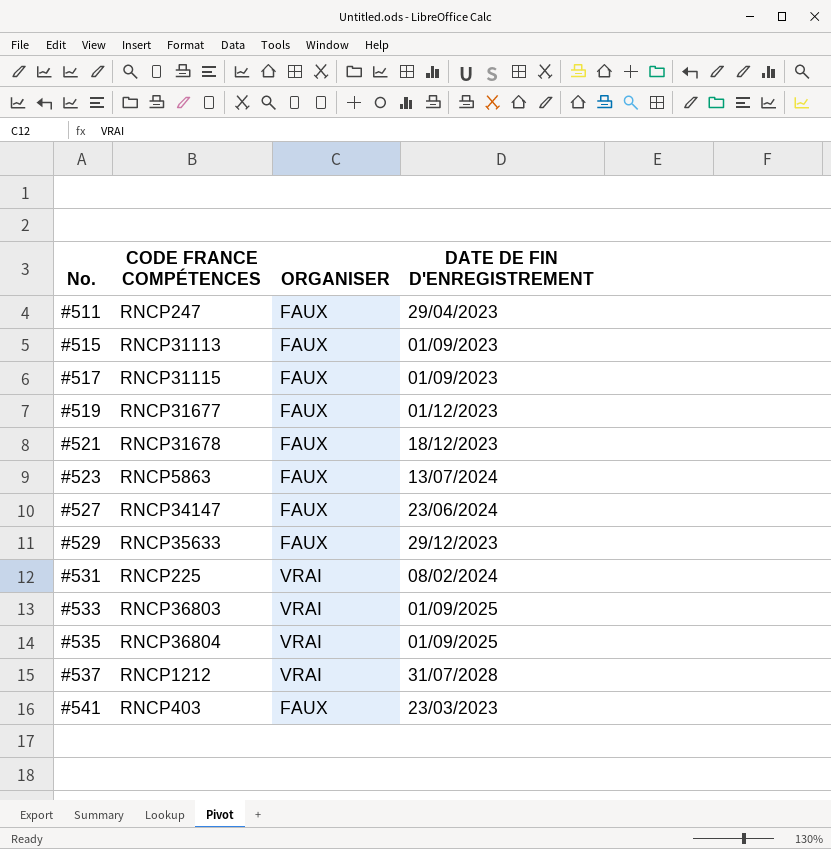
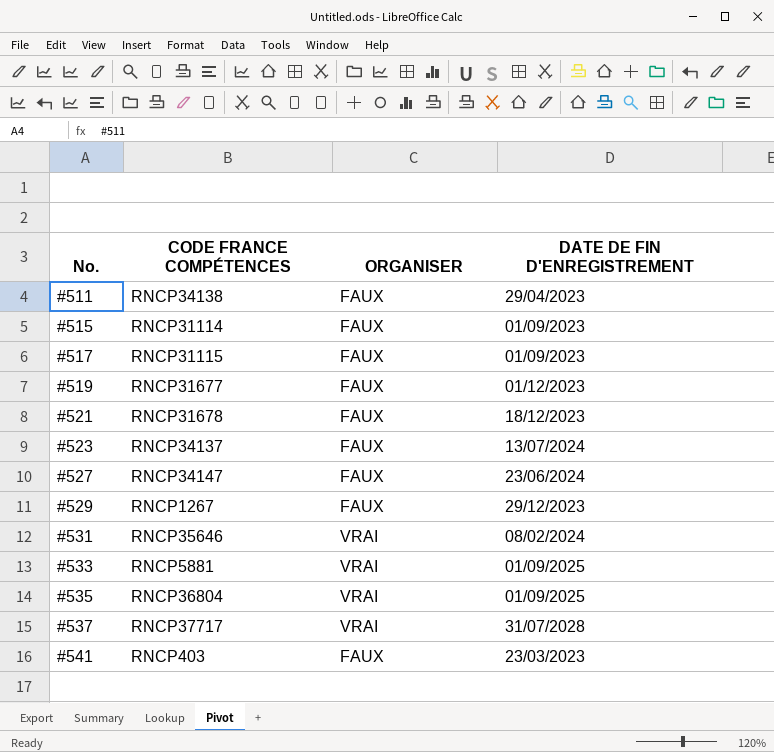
#511 | CODE FRANCE COMPÉTENCES: RNCP247 -> RNCP34138
#515 | CODE FRANCE COMPÉTENCES: RNCP31113 -> RNCP31114
#523 | CODE FRANCE COMPÉTENCES: RNCP5863 -> RNCP34137
#529 | CODE FRANCE COMPÉTENCES: RNCP35633 -> RNCP1267
#531 | CODE FRANCE COMPÉTENCES: RNCP225 -> RNCP35646
#533 | CODE FRANCE COMPÉTENCES: RNCP36803 -> RNCP5881
#537 | CODE FRANCE COMPÉTENCES: RNCP1212 -> RNCP37717

